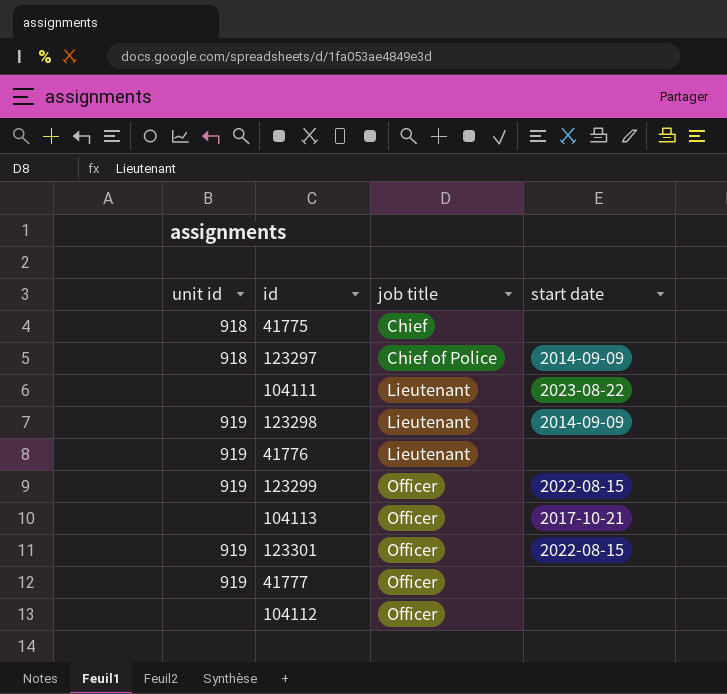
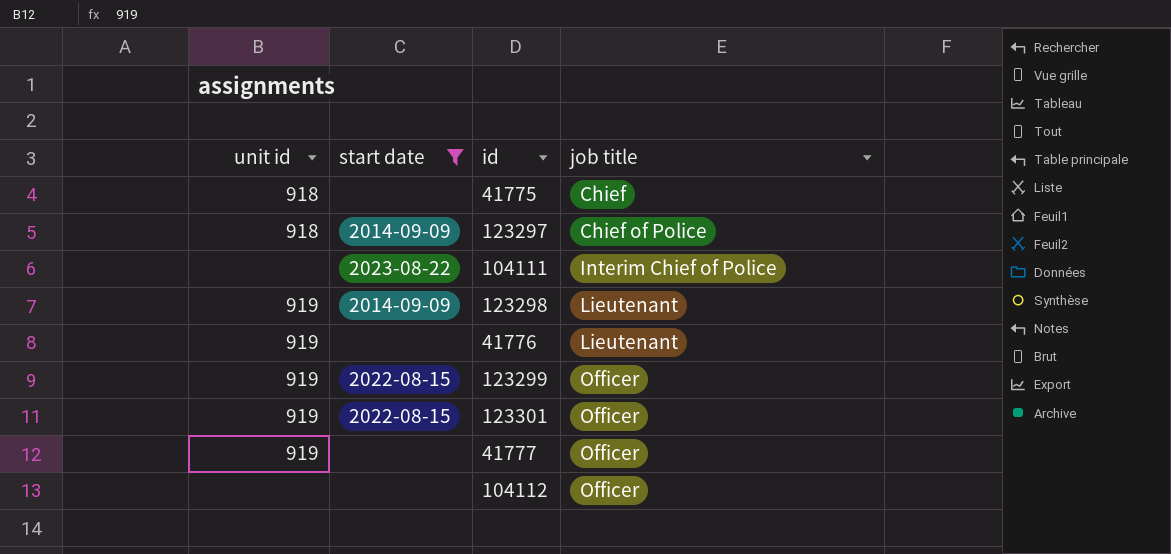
filter: none -> start date != 2017-10-21
column start date | position: 4 -> 2
104111 | job title: Lieutenant -> Interim Chief of Police

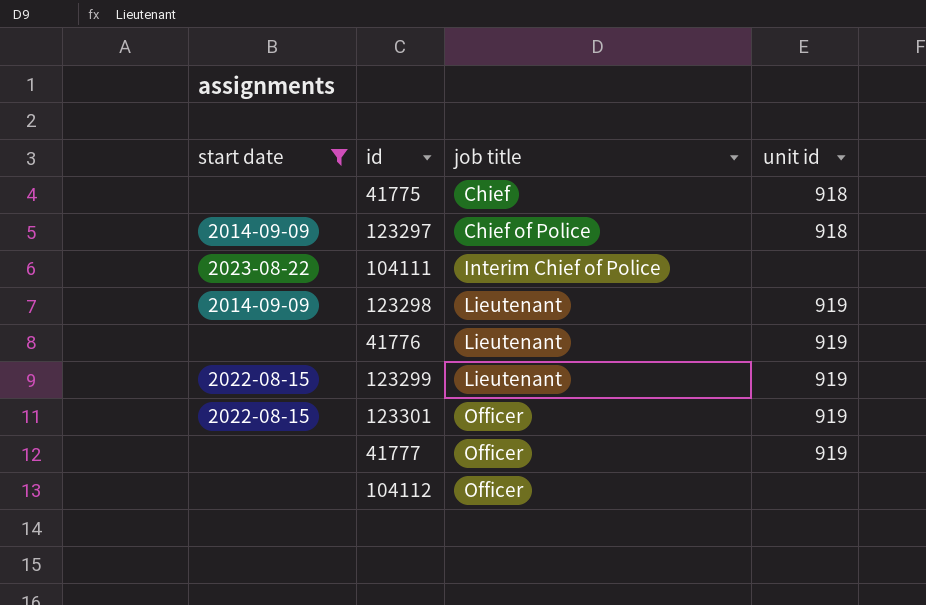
column unit id | position: 1 -> 4
123299 | job title: Officer -> Lieutenant

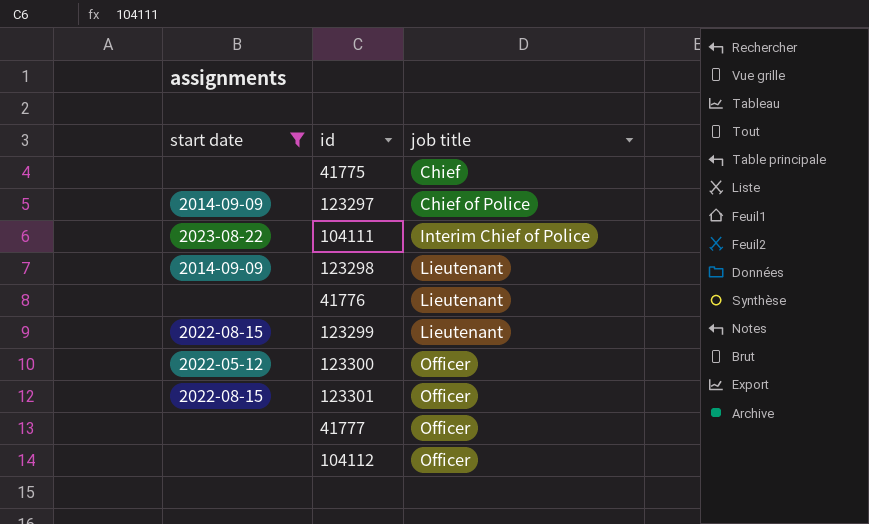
column unit id | position: 4 -> none
row 123300: none -> 2022-05-12 | Officer

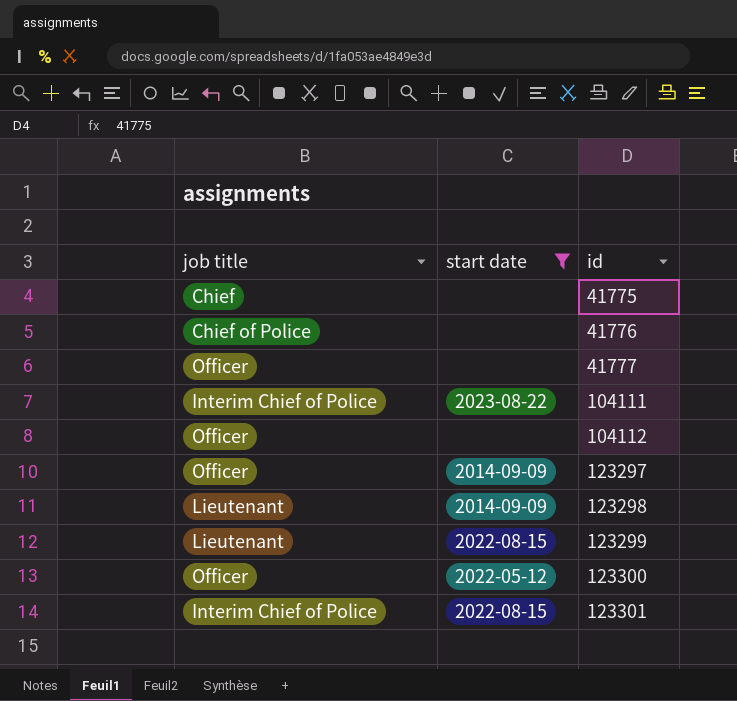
row order: job title ascending -> id ascending
column job title | position: 3 -> 1
41776 | job title: Lieutenant -> Chief of Police
123297 | job title: Chief of Police -> Officer
123301 | job title: Officer -> Interim Chief of Police

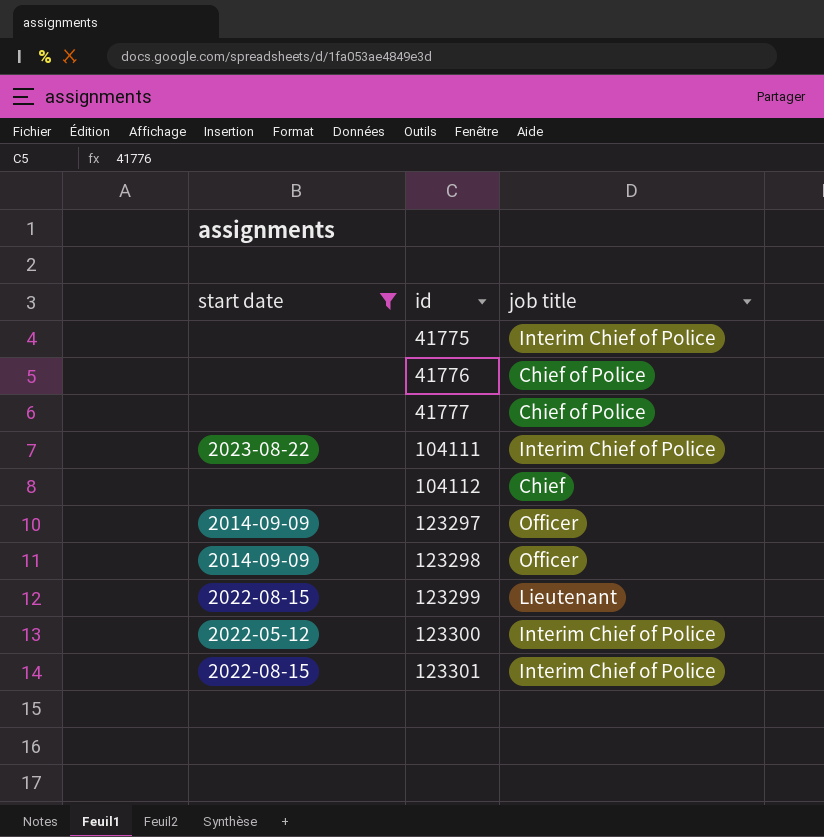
column job title | position: 1 -> 3
41775 | job title: Chief -> Interim Chief of Police
41777 | job title: Officer -> Chief of Police
104112 | job title: Officer -> Chief
123298 | job title: Lieutenant -> Officer
123300 | job title: Officer -> Interim Chief of Police

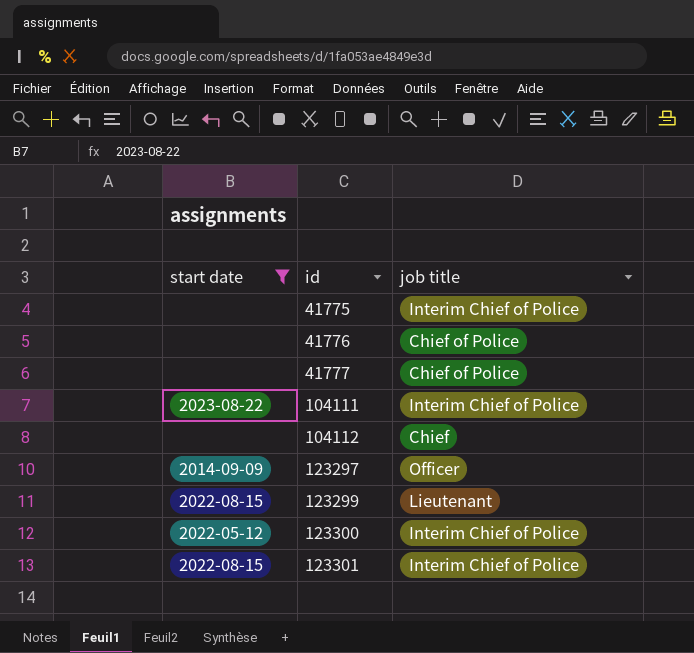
row 123298: 2014-09-09 | Officer -> none

